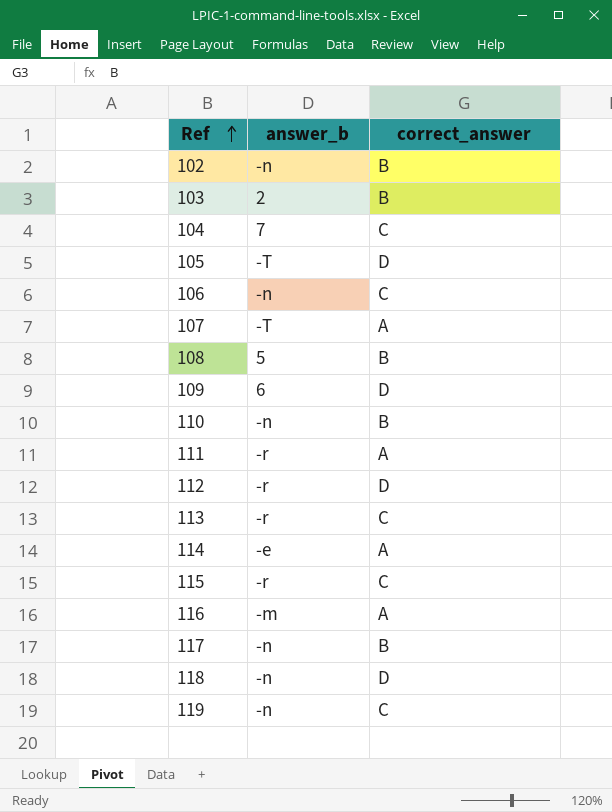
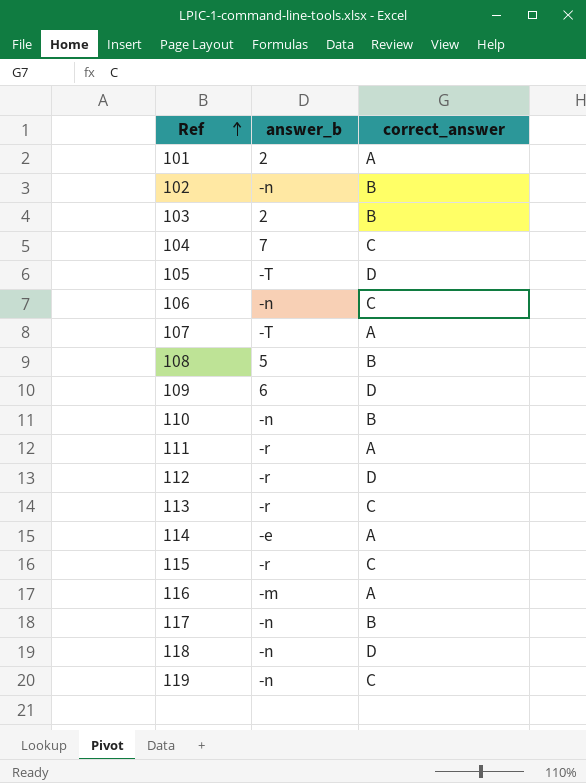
row 101: none -> 2 | A

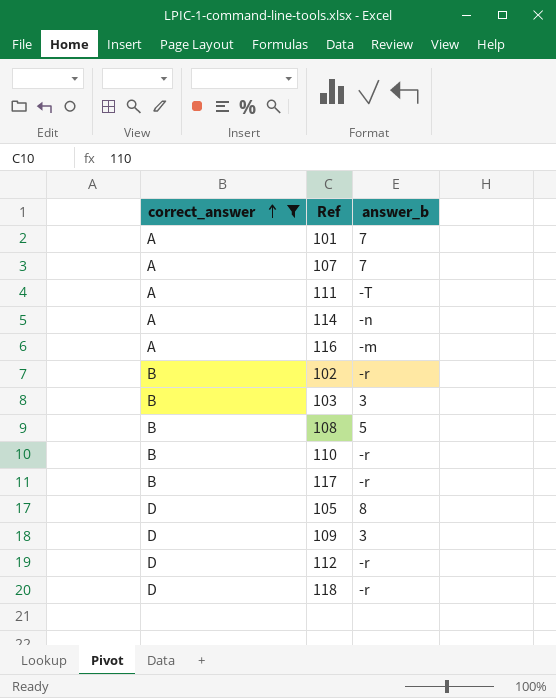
filter: none -> correct_answer != C
row order: Ref ascending -> correct_answer ascending
column correct_answer | position: 3 -> 1
101 | answer_b: 2 -> 7
107 | answer_b: -T -> 7
111 | answer_b: -r -> -T
114 | answer_b: -e -> -n
102 | answer_b: -n -> -r
103 | answer_b: 2 -> 3
110 | answer_b: -n -> -r
117 | answer_b: -n -> -r
105 | answer_b: -T -> 8
109 | answer_b: 6 -> 3
118 | answer_b: -n -> -r

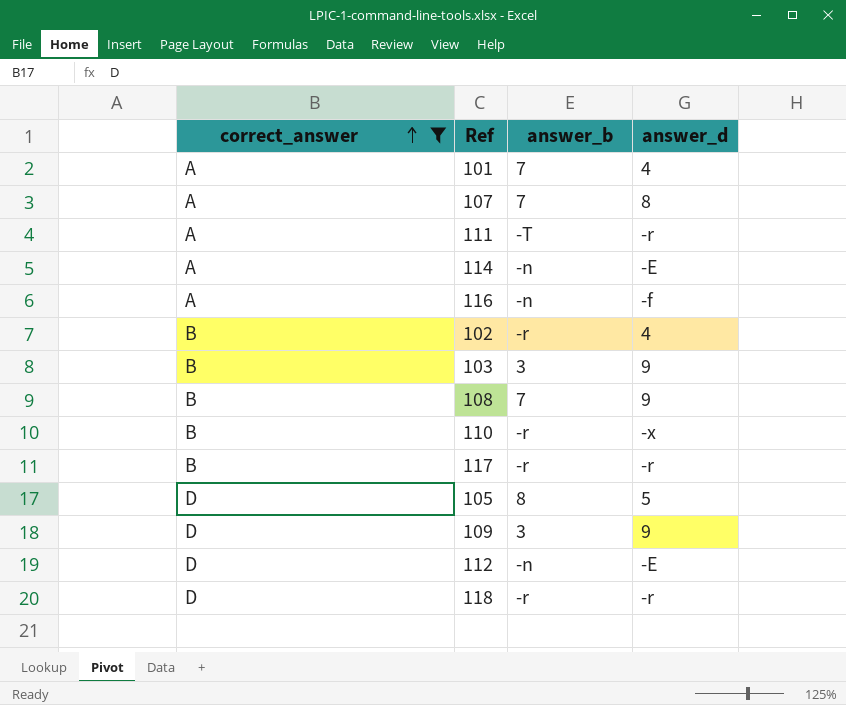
column answer_d | position: none -> 4
116 | answer_b: -m -> -n
108 | answer_b: 5 -> 7
112 | answer_b: -r -> -n

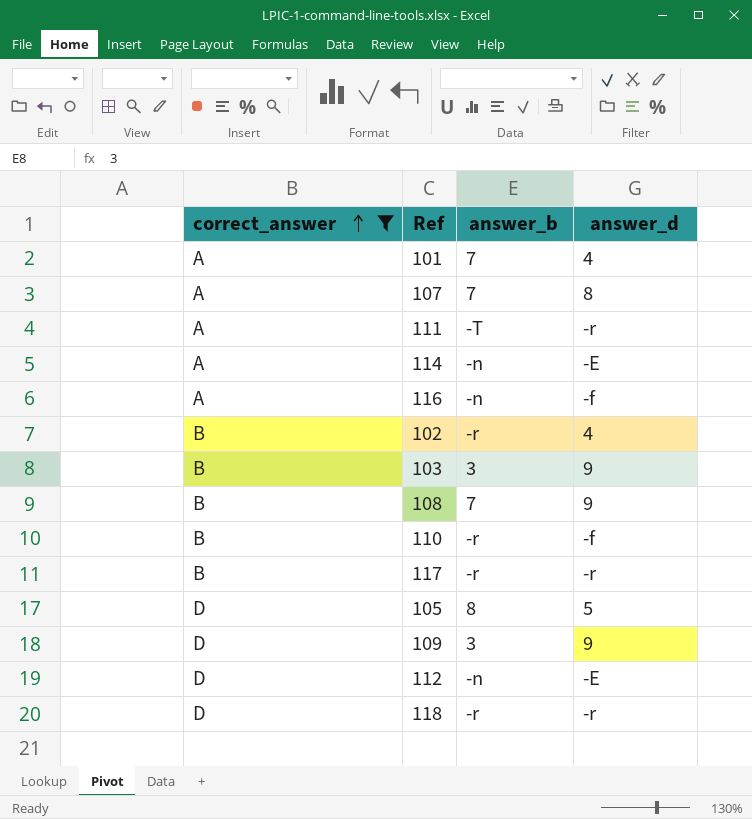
110 | answer_d: -x -> -f

